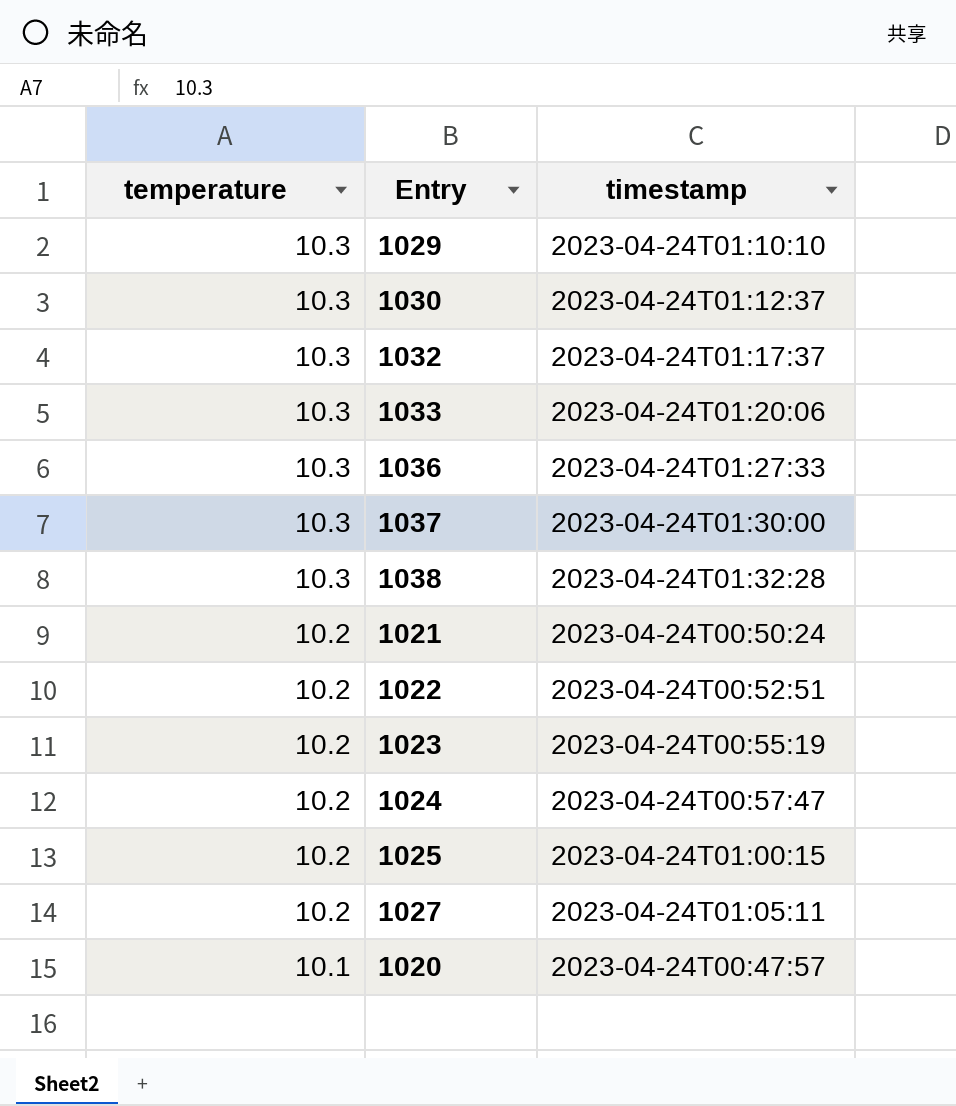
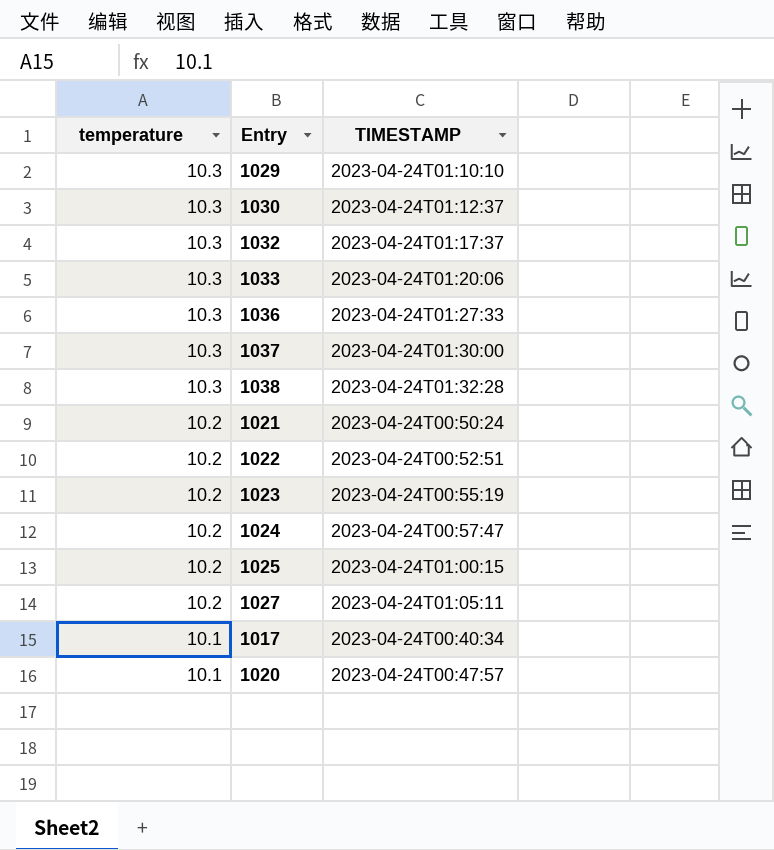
column name: timestamp -> TIMESTAMP
row 1017: none -> 10.1 | 2023-04-24T00:40:34

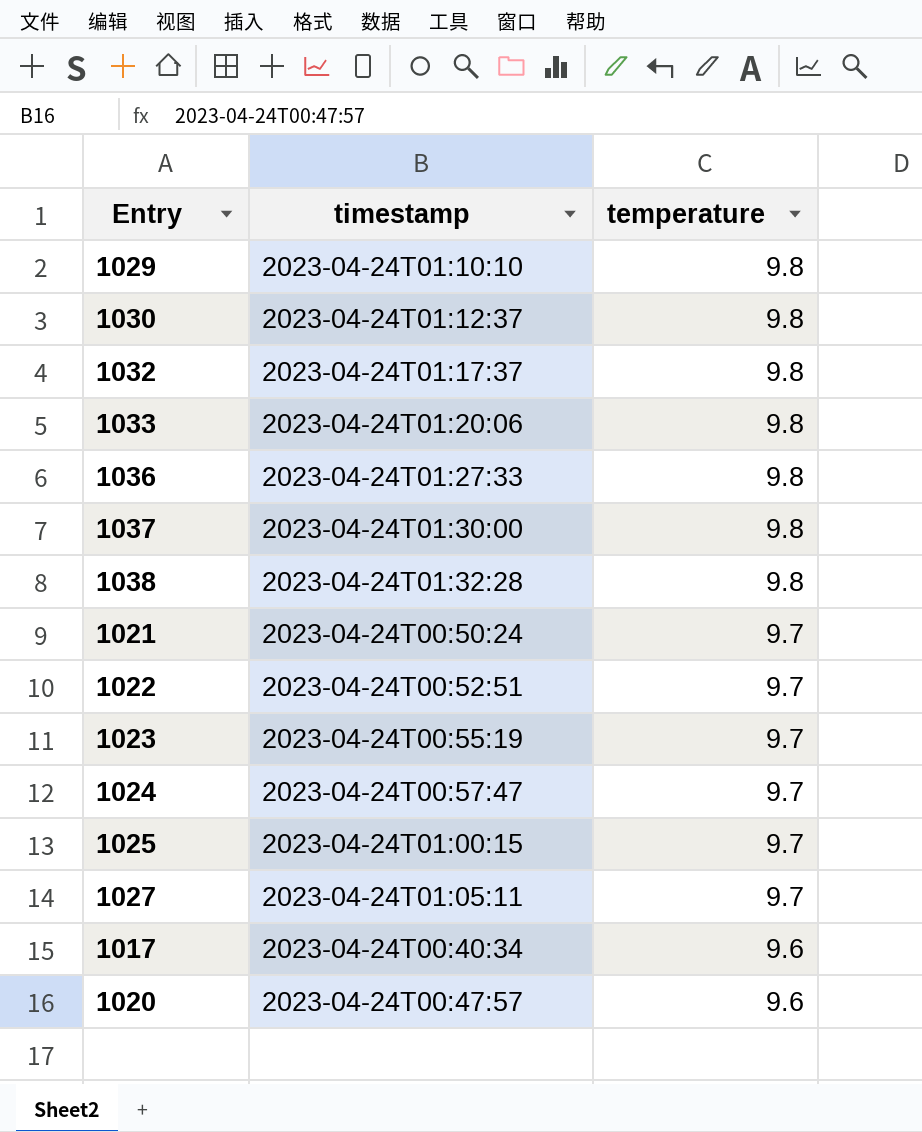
column name: TIMESTAMP -> timestamp
column temperature | position: 1 -> 3
1029 | temperature: 10.3 -> 9.8
1030 | temperature: 10.3 -> 9.8
1032 | temperature: 10.3 -> 9.8
1033 | temperature: 10.3 -> 9.8
1036 | temperature: 10.3 -> 9.8
1037 | temperature: 10.3 -> 9.8
1038 | temperature: 10.3 -> 9.8
1021 | temperature: 10.2 -> 9.7
1022 | temperature: 10.2 -> 9.7
1023 | temperature: 10.2 -> 9.7
1024 | temperature: 10.2 -> 9.7
1025 | temperature: 10.2 -> 9.7
1027 | temperature: 10.2 -> 9.7
1017 | temperature: 10.1 -> 9.6
1020 | temperature: 10.1 -> 9.6

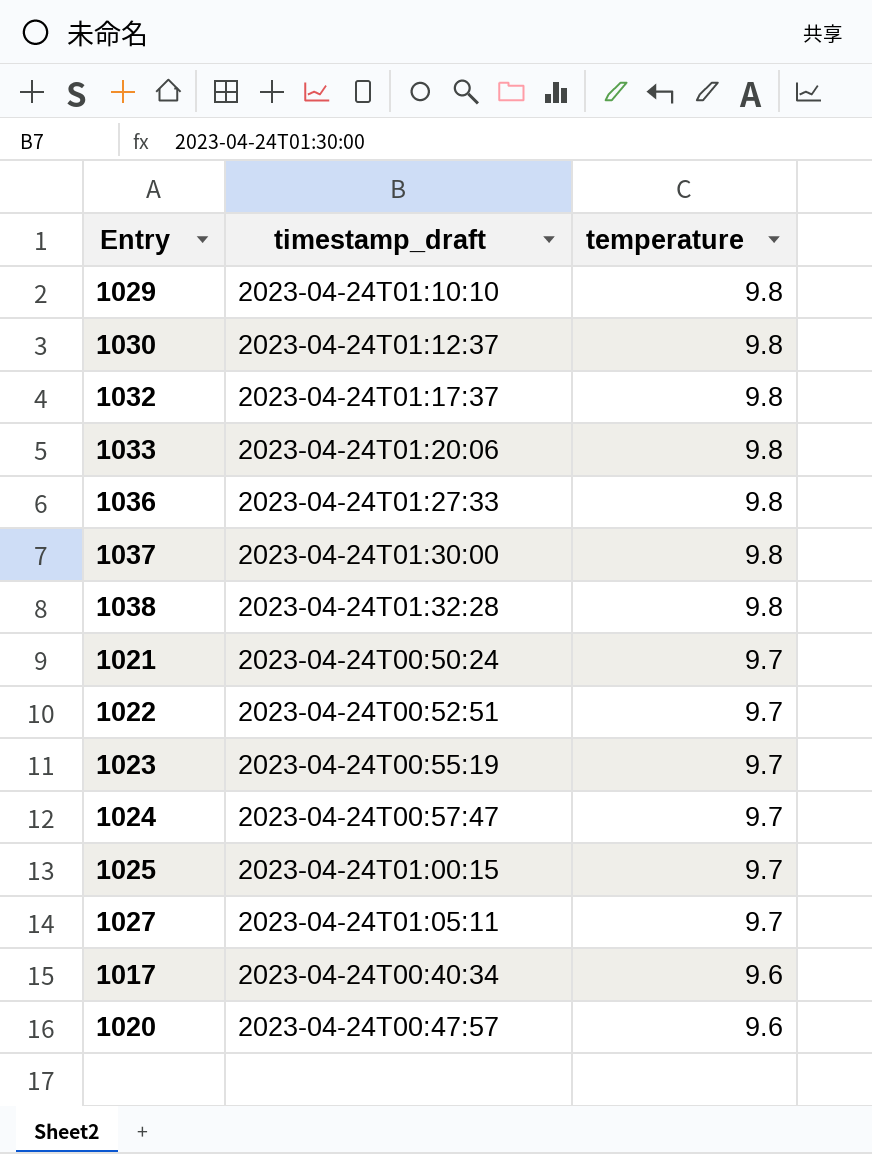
column name: timestamp -> timestamp_draft

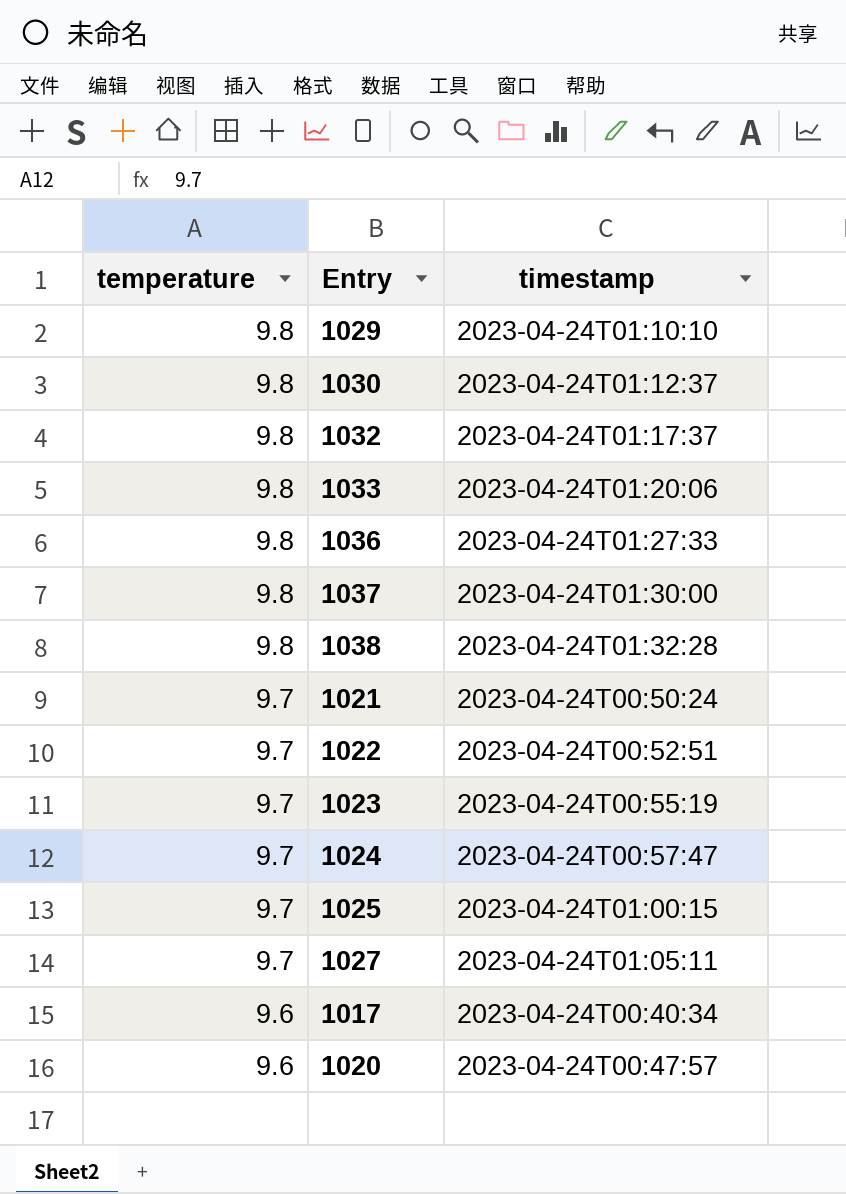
column temperature | position: 3 -> 1
column name: timestamp_draft -> timestamp

